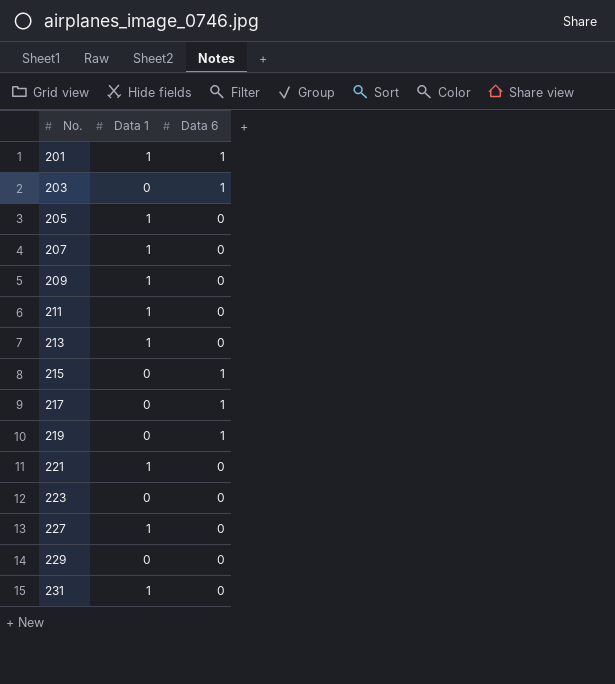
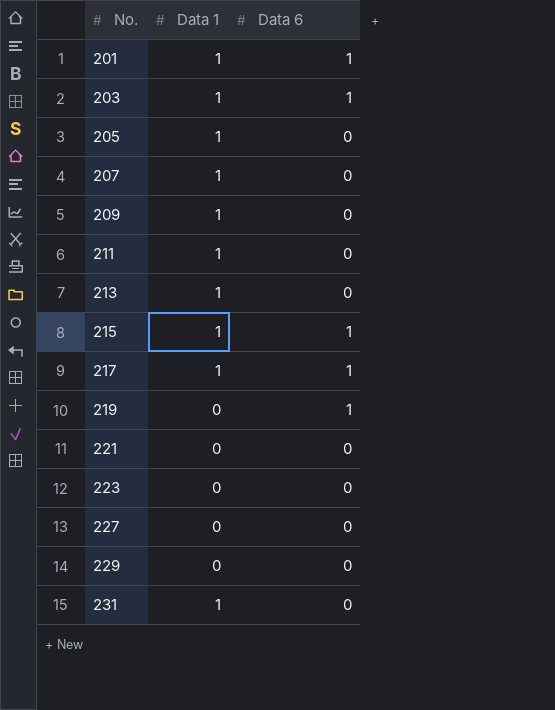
203 | Data 1: 0 -> 1
215 | Data 1: 0 -> 1
217 | Data 1: 0 -> 1
221 | Data 1: 1 -> 0
227 | Data 1: 1 -> 0

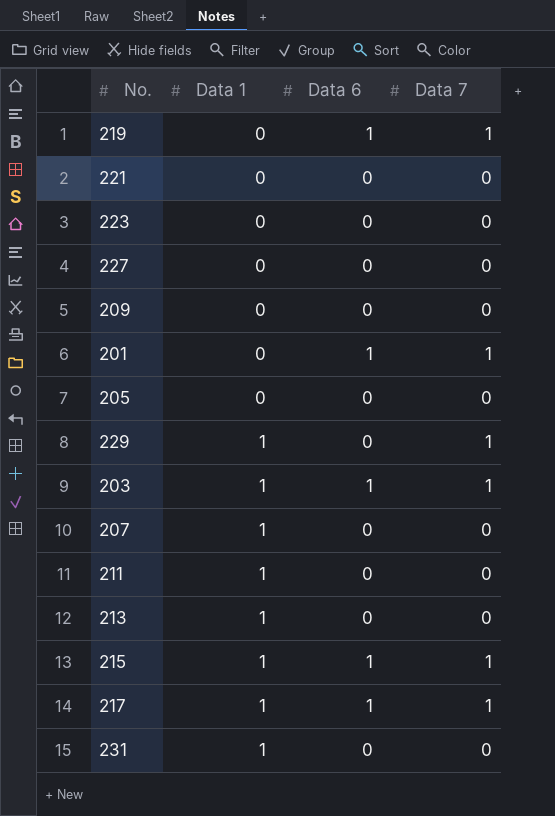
row order: No. ascending -> Data 1 ascending
column Data 7 | position: none -> 4
209 | Data 1: 1 -> 0
201 | Data 1: 1 -> 0
205 | Data 1: 1 -> 0
229 | Data 1: 0 -> 1

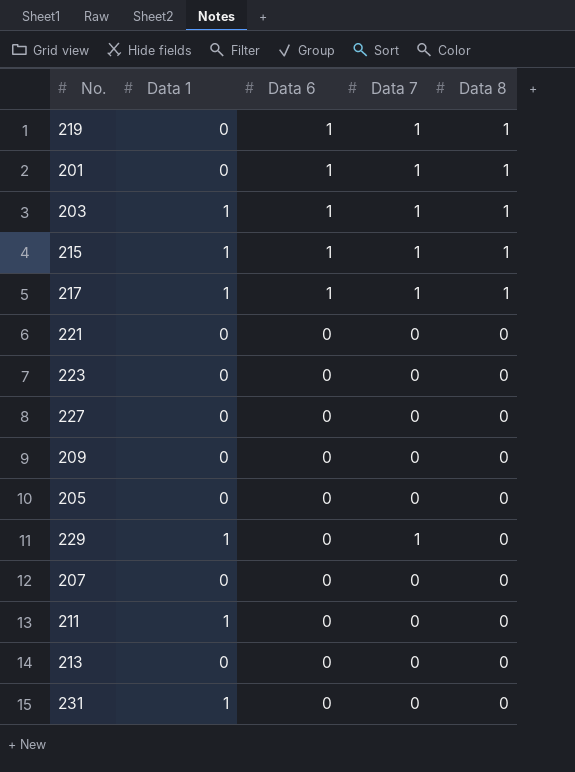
row order: Data 1 ascending -> Data 6 descending
column Data 8 | position: none -> 5
207 | Data 1: 1 -> 0
213 | Data 1: 1 -> 0

